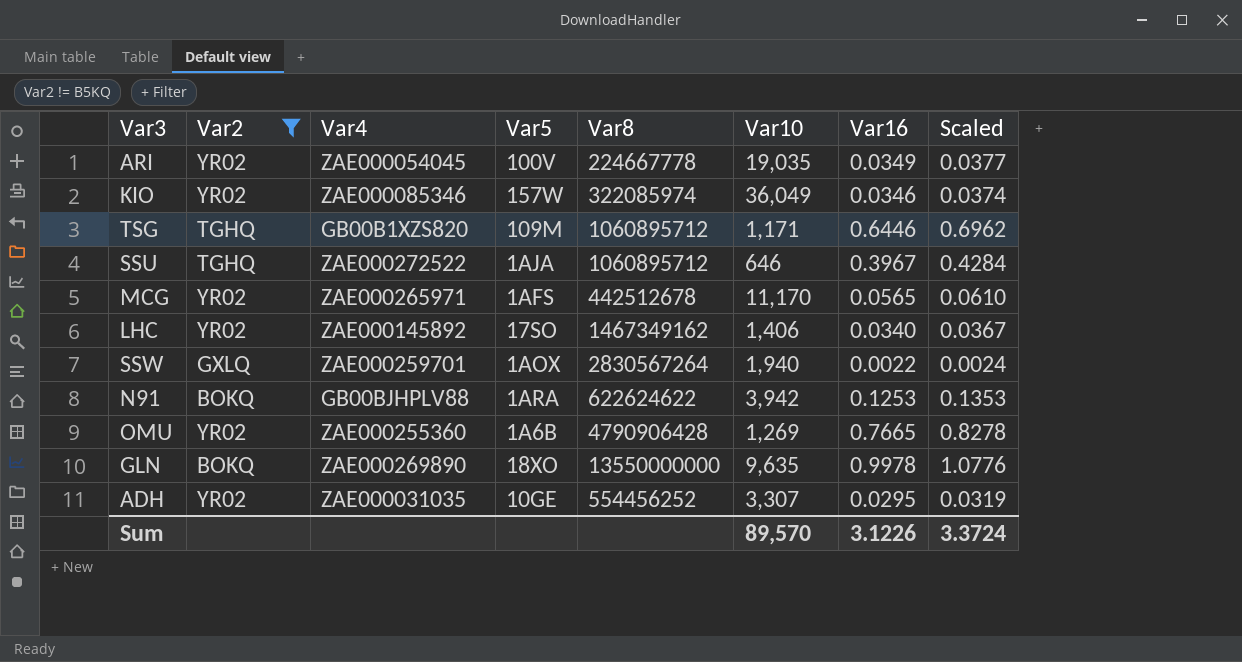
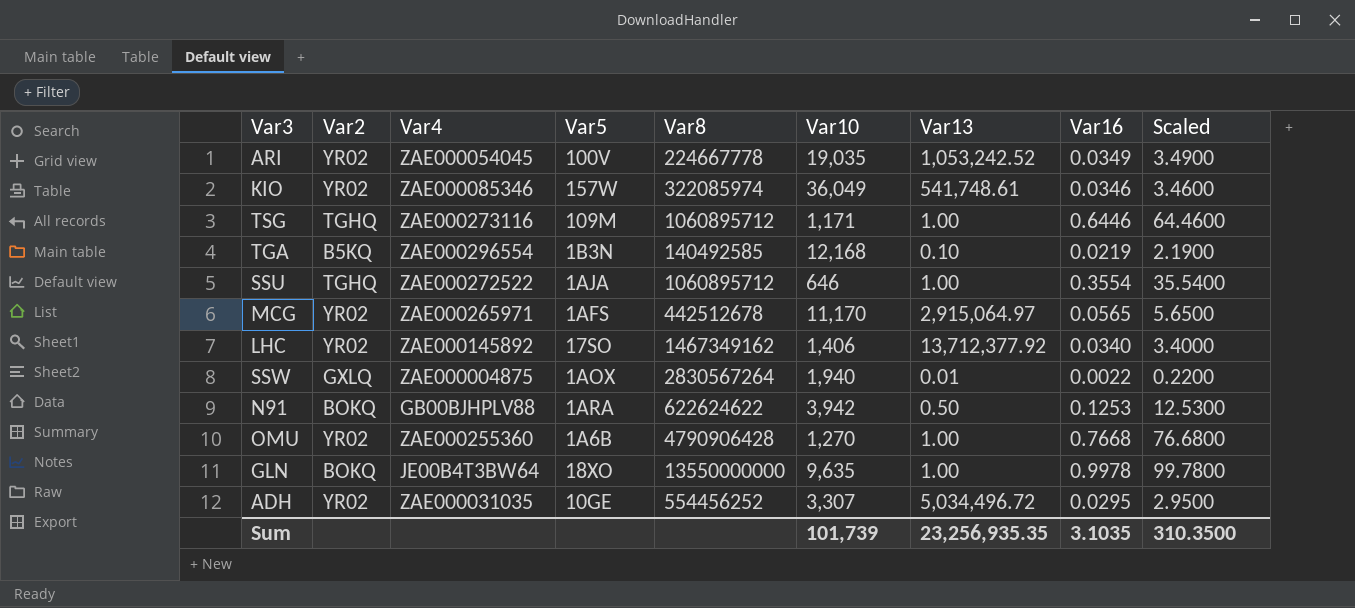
filter: Var2 != B5KQ -> none
column Var13 | position: none -> 7
column Scaled | formula: [Var16] * 1.08 -> [Var16] * 100
TSG | Var4: GB00B1XZS820 -> ZAE000273116
SSU | Var16: 0.3967 -> 0.3554
SSW | Var4: ZAE000259701 -> ZAE000004875
OMU | Var10: 1,269 -> 1,270
OMU | Var16: 0.7665 -> 0.7668
GLN | Var4: ZAE000269890 -> JE00B4T3BW64
Sum | Var10: 89,570 -> 101,739
Sum | Var16: 3.1226 -> 3.1035
Sum | Scaled: 3.3724 -> 310.3500

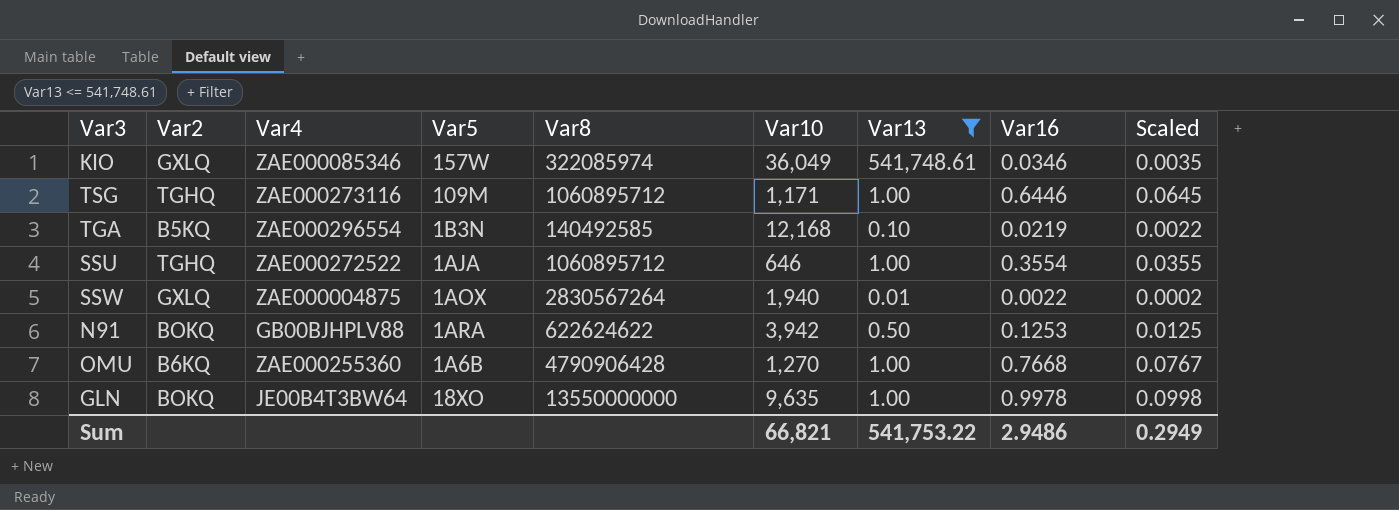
filter: none -> Var13 <= 541,748.61
column Scaled | formula: [Var16] * 100 -> [Var16] * 0.1
KIO | Var2: YR02 -> GXLQ
OMU | Var2: YR02 -> B6KQ
Sum | Var10: 101,739 -> 66,821
Sum | Var13: 23,256,935.35 -> 541,753.22
Sum | Var16: 3.1035 -> 2.9486
Sum | Scaled: 310.3500 -> 0.2949

